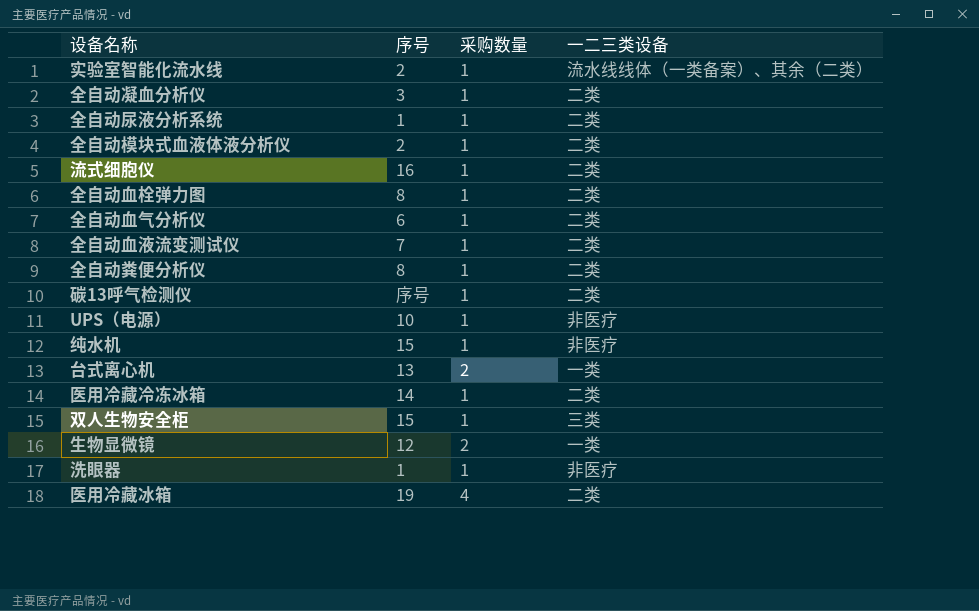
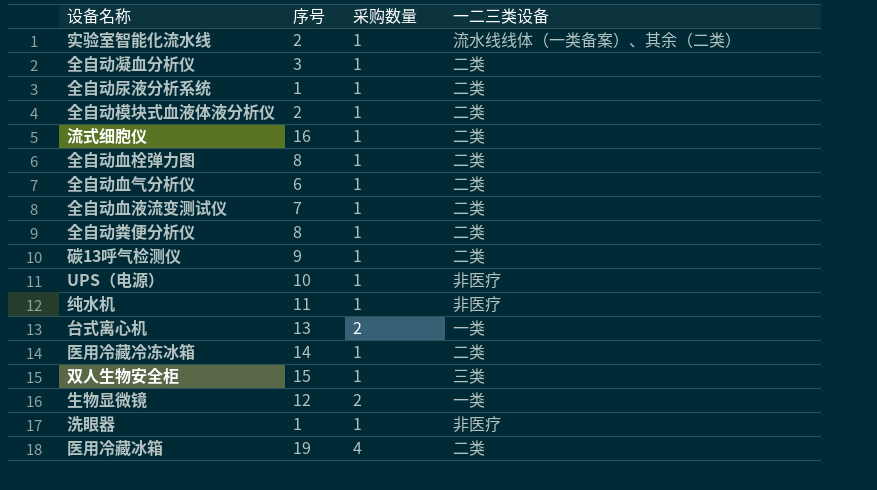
碳13呼气检测仪 | 序号: 序号 -> 9
纯水机 | 序号: 15 -> 11

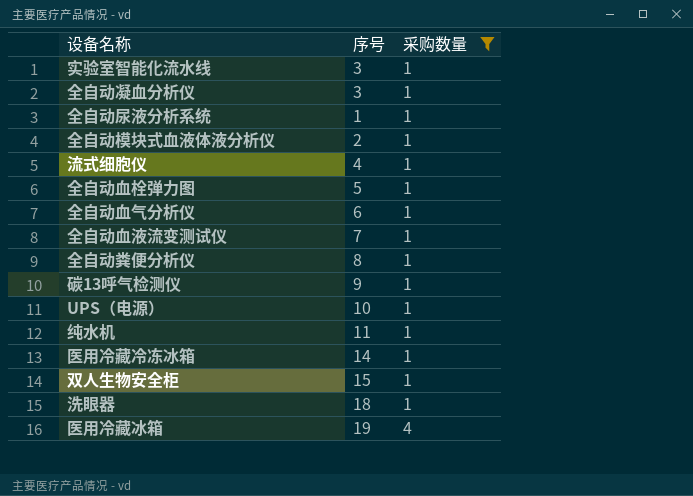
filter: none -> 采购数量 != 2
column 一二三类设备 | position: 4 -> none
实验室智能化流水线 | 序号: 2 -> 3
流式细胞仪 | 序号: 16 -> 4
全自动血栓弹力图 | 序号: 8 -> 5
洗眼器 | 序号: 1 -> 18

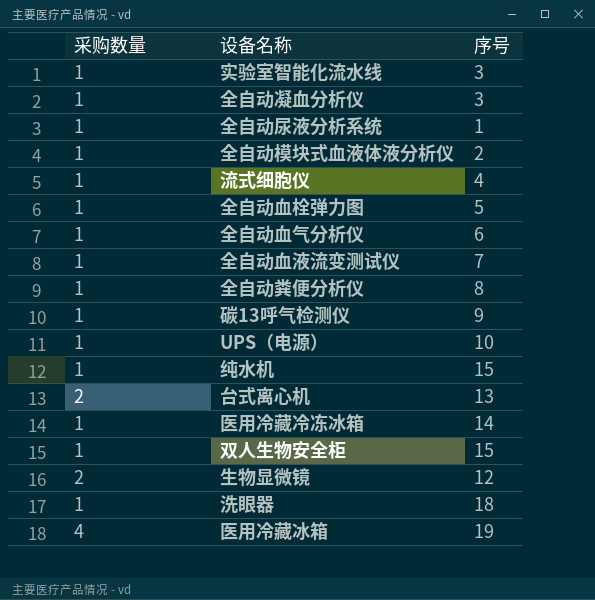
filter: 采购数量 != 2 -> none
column 采购数量 | position: 3 -> 1
纯水机 | 序号: 11 -> 15

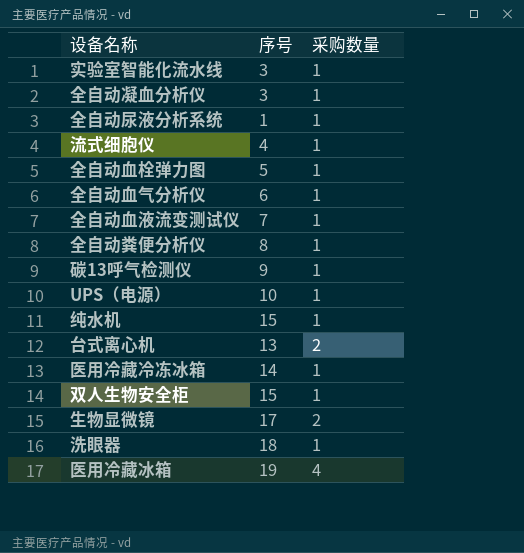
column 采购数量 | position: 1 -> 3
row 全自动模块式血液体液分析仪: 1 | 2 -> none
生物显微镜 | 序号: 12 -> 17

